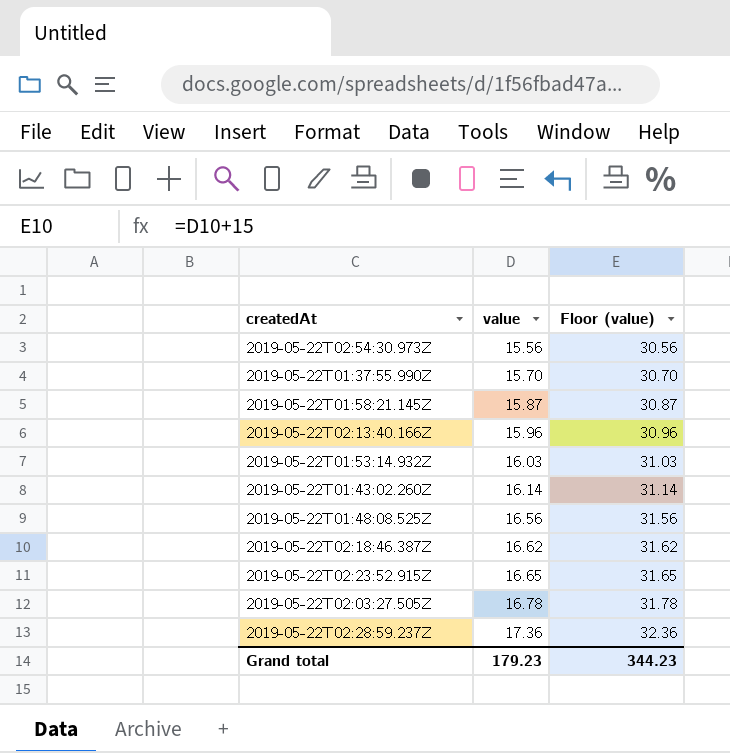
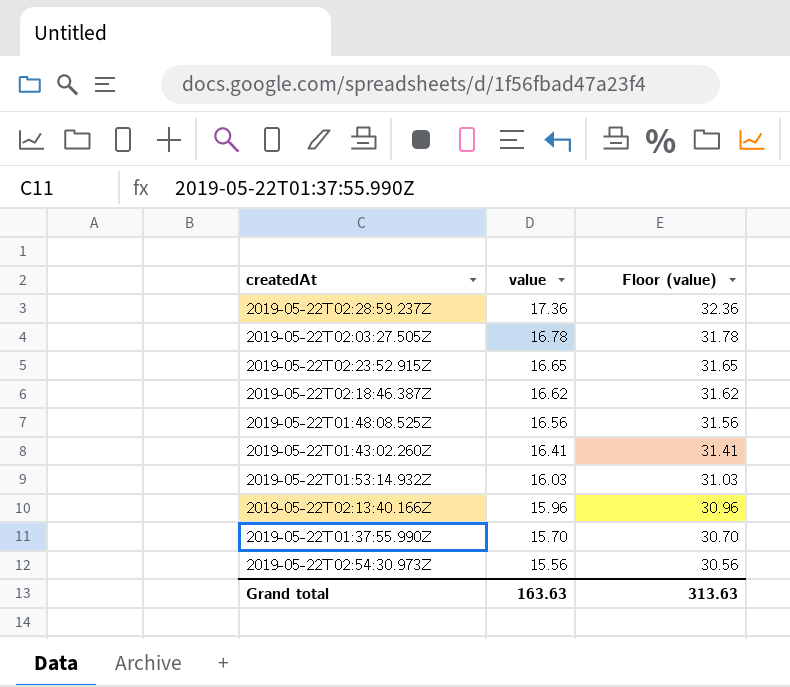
row order: value ascending -> value descending
row 2019-05-22T01:58:21.145Z: 15.87 | 30.87 -> none
2019-05-22T01:43:02.260Z | value: 16.14 -> 16.41
2019-05-22T01:43:02.260Z | Floor (value): 31.14 -> 31.41
Grand total | value: 179.23 -> 163.63
Grand total | Floor (value): 344.23 -> 313.63

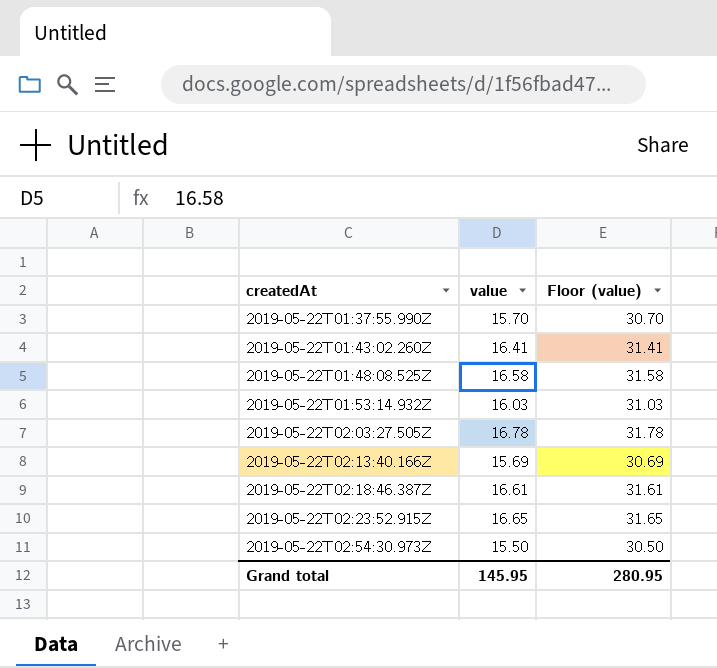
row order: value descending -> createdAt ascending
row 2019-05-22T02:28:59.237Z: 17.36 | 32.36 -> none
2019-05-22T01:48:08.525Z | value: 16.56 -> 16.58
2019-05-22T01:48:08.525Z | Floor (value): 31.56 -> 31.58
2019-05-22T02:13:40.166Z | value: 15.96 -> 15.69
2019-05-22T02:13:40.166Z | Floor (value): 30.96 -> 30.69
2019-05-22T02:18:46.387Z | value: 16.62 -> 16.61
2019-05-22T02:18:46.387Z | Floor (value): 31.62 -> 31.61
2019-05-22T02:54:30.973Z | value: 15.56 -> 15.50
2019-05-22T02:54:30.973Z | Floor (value): 30.56 -> 30.50
Grand total | value: 163.63 -> 145.95
Grand total | Floor (value): 313.63 -> 280.95

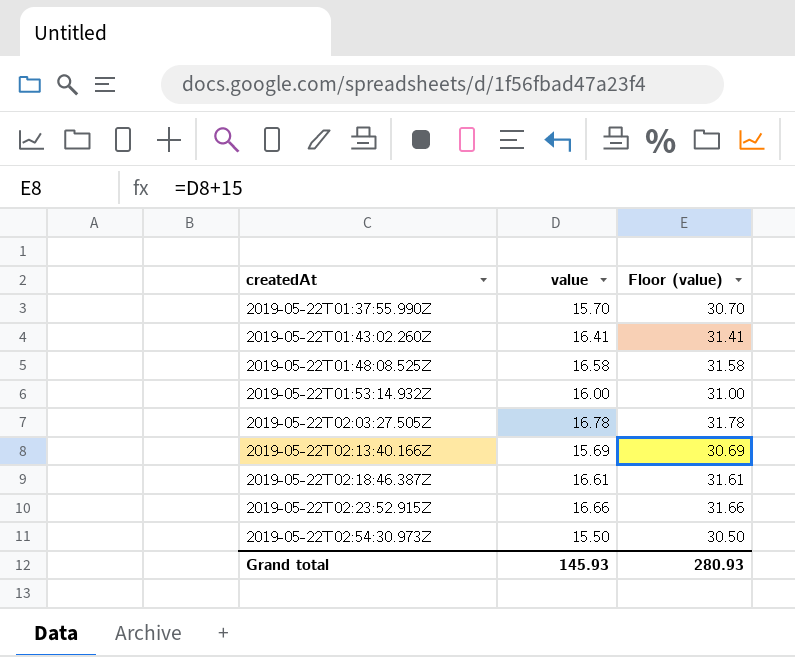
2019-05-22T01:53:14.932Z | value: 16.03 -> 16.00
2019-05-22T01:53:14.932Z | Floor (value): 31.03 -> 31.00
2019-05-22T02:23:52.915Z | value: 16.65 -> 16.66
2019-05-22T02:23:52.915Z | Floor (value): 31.65 -> 31.66
Grand total | value: 145.95 -> 145.93
Grand total | Floor (value): 280.95 -> 280.93

